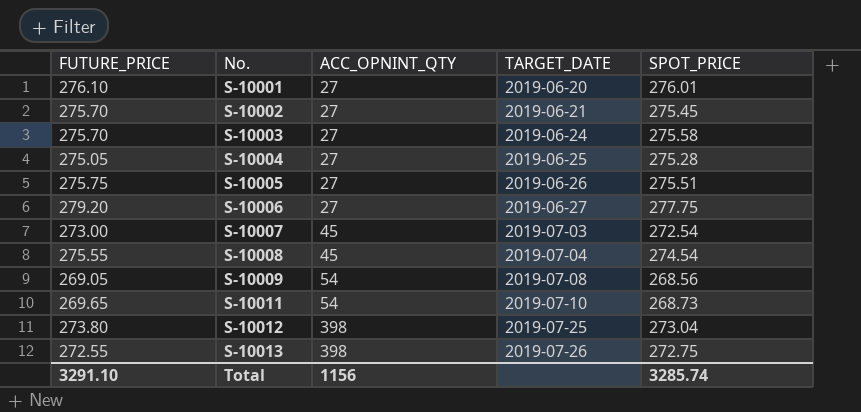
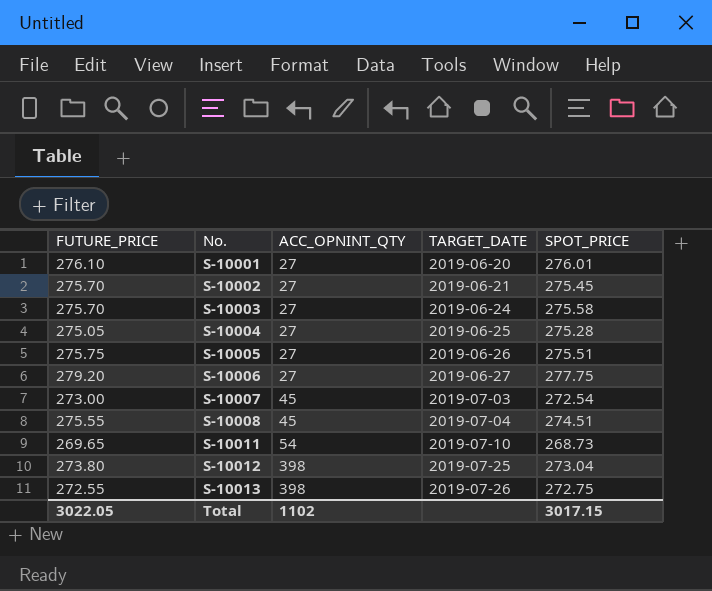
row S-10009: 269.05 | 54 | 2019-07-08 | 268.56 -> none
S-10008 | SPOT_PRICE: 274.54 -> 274.51
Total | FUTURE_PRICE: 3291.10 -> 3022.05
Total | ACC_OPNINT_QTY: 1156 -> 1102
Total | SPOT_PRICE: 3285.74 -> 3017.15

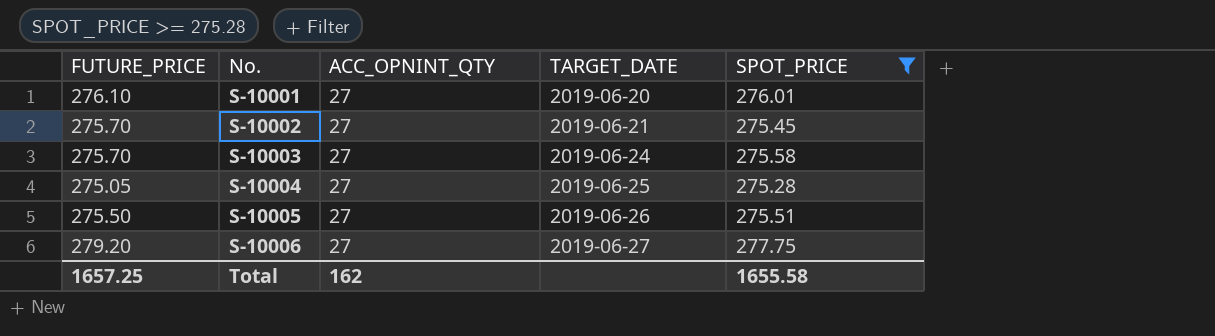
filter: none -> SPOT_PRICE >= 275.28
S-10005 | FUTURE_PRICE: 275.75 -> 275.50
Total | FUTURE_PRICE: 3022.05 -> 1657.25
Total | ACC_OPNINT_QTY: 1102 -> 162
Total | SPOT_PRICE: 3017.15 -> 1655.58

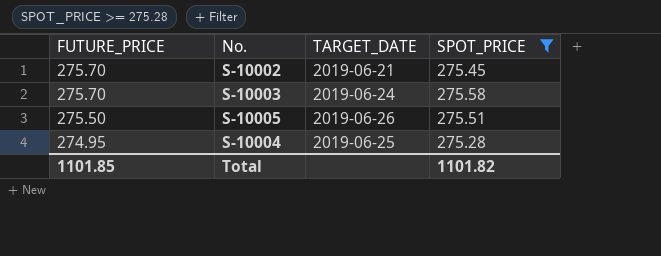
row order: No. ascending -> FUTURE_PRICE descending
column ACC_OPNINT_QTY | position: 3 -> none
row S-10001: 276.10 | 27 | 2019-06-20 | 276.01 -> none
row S-10006: 279.20 | 27 | 2019-06-27 | 277.75 -> none
S-10004 | FUTURE_PRICE: 275.05 -> 274.95
Total | FUTURE_PRICE: 1657.25 -> 1101.85
Total | SPOT_PRICE: 1655.58 -> 1101.82

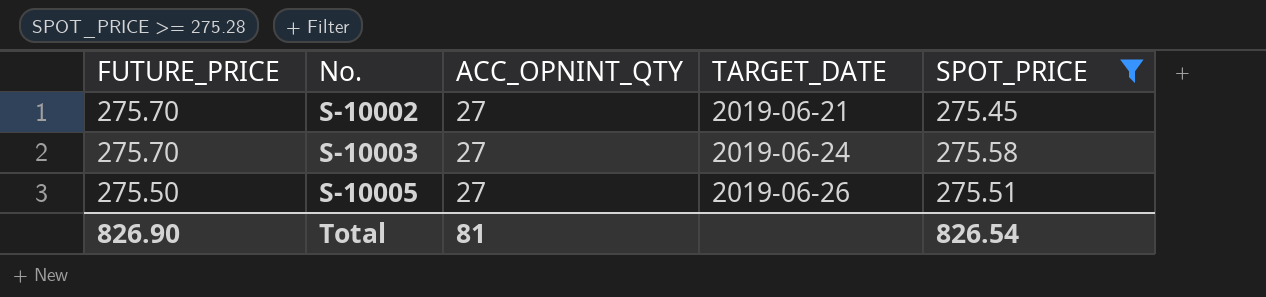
column ACC_OPNINT_QTY | position: none -> 3
row S-10004: 274.95 | 2019-06-25 | 275.28 -> none
Total | FUTURE_PRICE: 1101.85 -> 826.90
Total | SPOT_PRICE: 1101.82 -> 826.54

